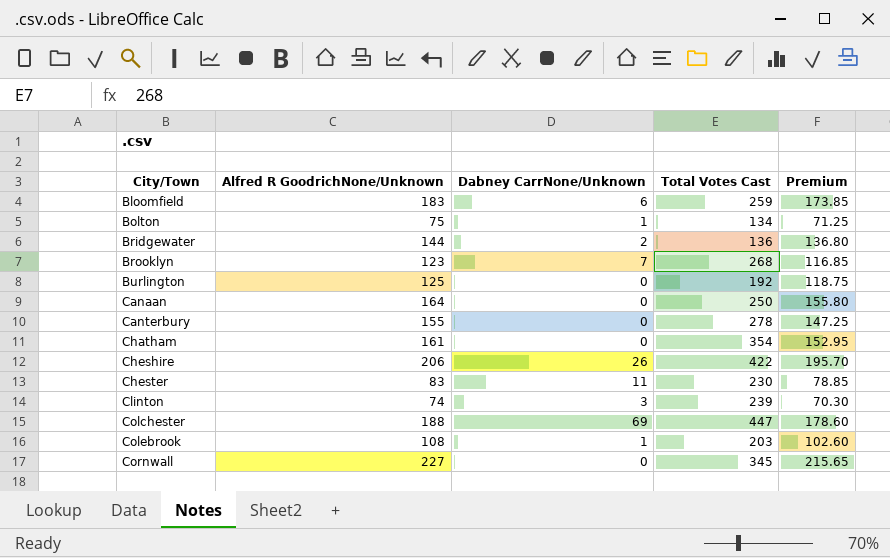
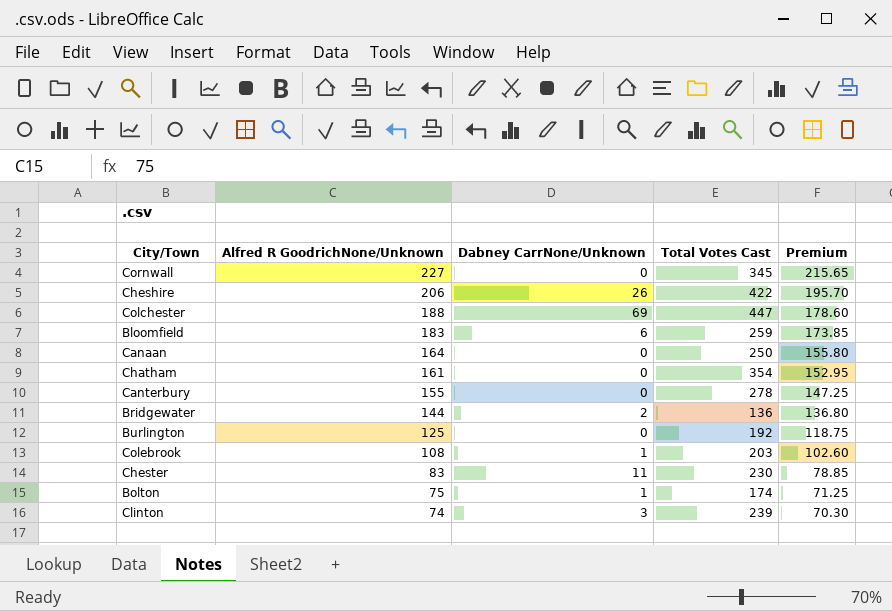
row order: City/Town ascending -> Alfred R GoodrichNone/Unknown descending
row Brooklyn: 123 | 7 | 268 | 116.85 -> none
Bolton | Total Votes Cast: 134 -> 174

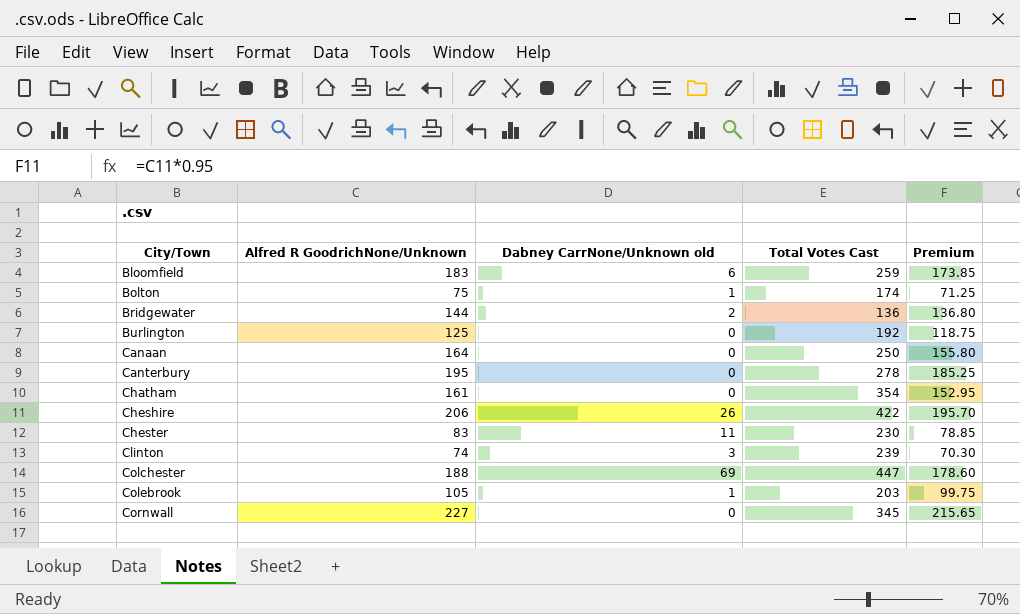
row order: Alfred R GoodrichNone/Unknown descending -> City/Town ascending
column name: Dabney CarrNone/Unknown -> Dabney CarrNone/Unknown old
Canterbury | Alfred R GoodrichNone/Unknown: 155 -> 195
Canterbury | Premium: 147.25 -> 185.25
Colebrook | Alfred R GoodrichNone/Unknown: 108 -> 105
Colebrook | Premium: 102.60 -> 99.75

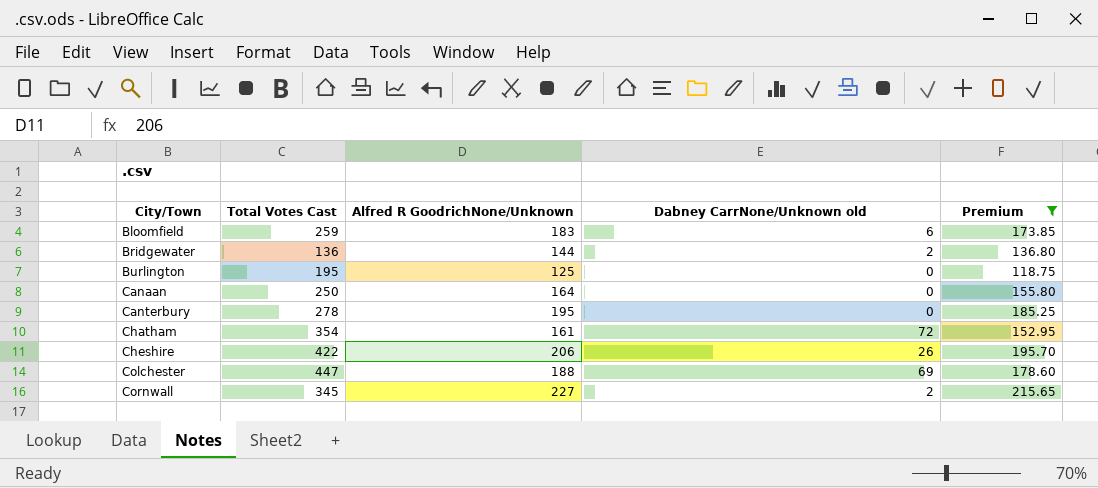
filter: none -> Premium >= 118.75
column Total Votes Cast | position: 4 -> 2
Burlington | Total Votes Cast: 192 -> 195
Chatham | Dabney CarrNone/Unknown old: 0 -> 72
Cornwall | Dabney CarrNone/Unknown old: 0 -> 2

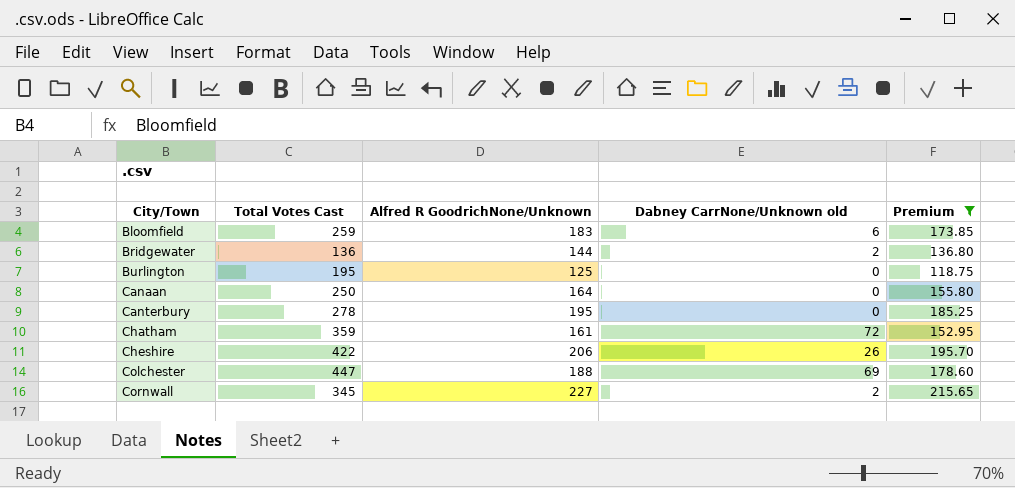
Chatham | Total Votes Cast: 354 -> 359

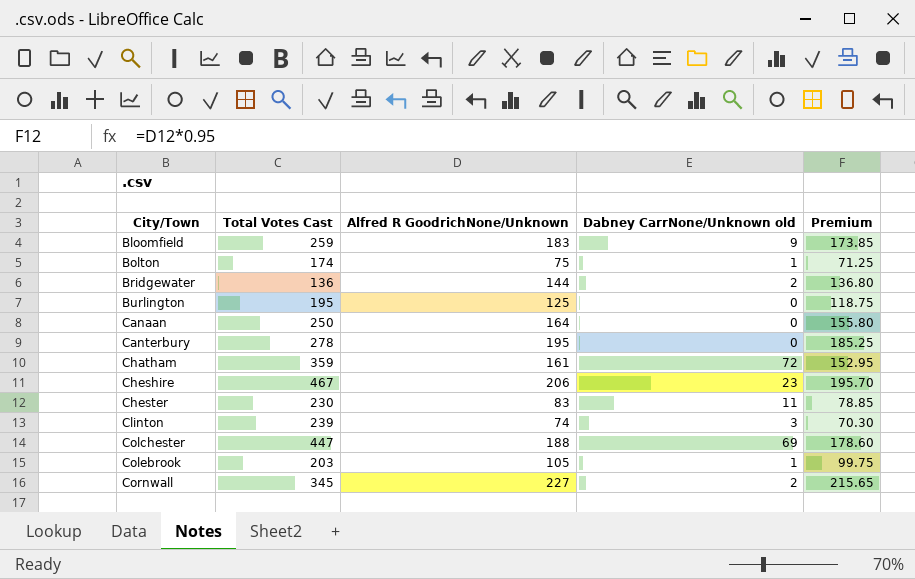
filter: Premium >= 118.75 -> none
Bloomfield | Dabney CarrNone/Unknown old: 6 -> 9
Cheshire | Total Votes Cast: 422 -> 467
Cheshire | Dabney CarrNone/Unknown old: 26 -> 23

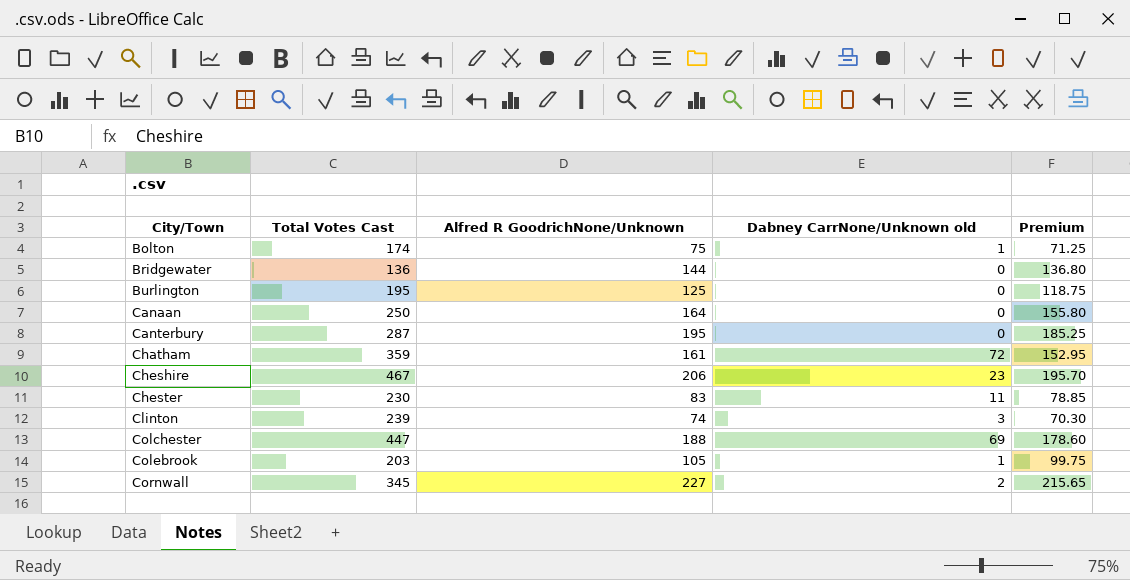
row Bloomfield: 259 | 183 | 9 | 173.85 -> none
Bridgewater | Dabney CarrNone/Unknown old: 2 -> 0
Canterbury | Total Votes Cast: 278 -> 287

